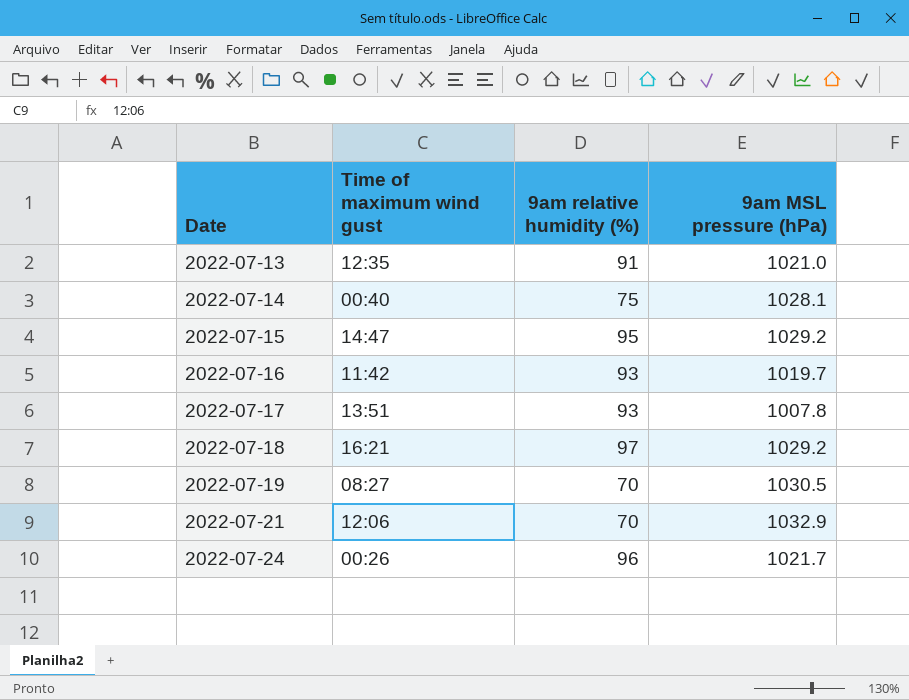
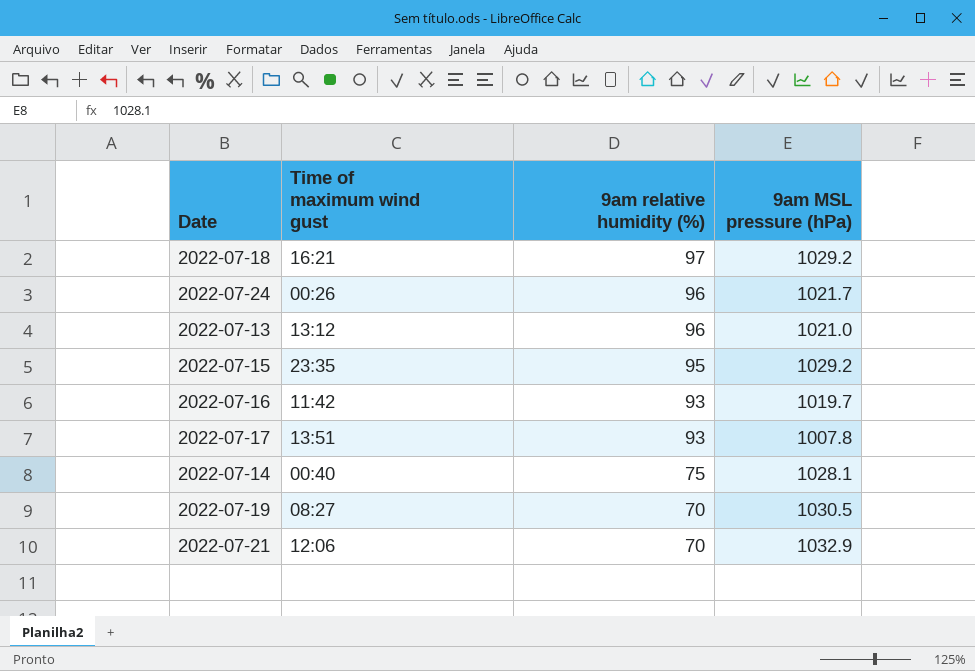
row order: Date ascending -> 9am relative humidity (%) descending
2022-07-13 | Time of maximum wind gust: 12:35 -> 13:12
2022-07-13 | 9am relative humidity (%): 91 -> 96
2022-07-15 | Time of maximum wind gust: 14:47 -> 23:35

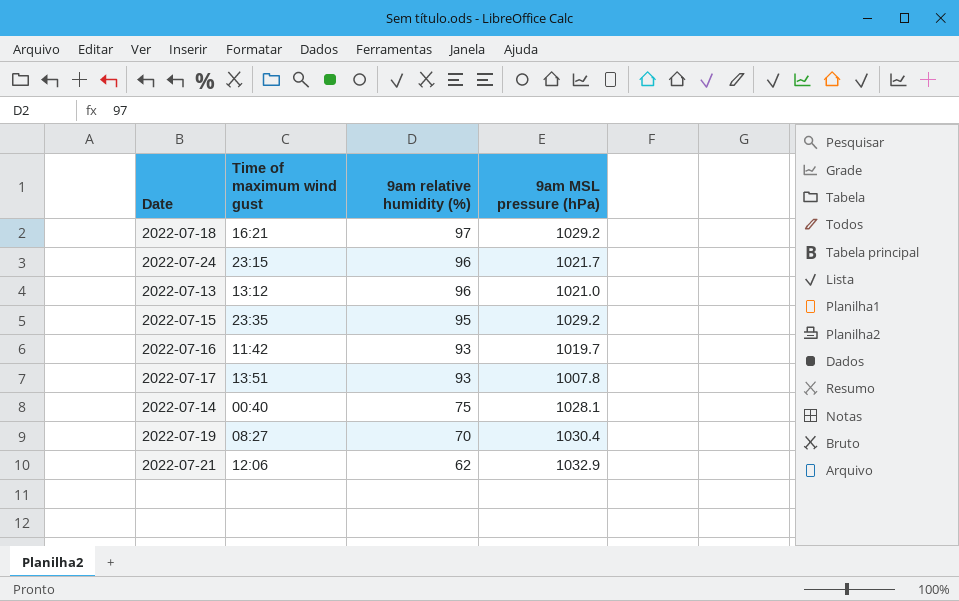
2022-07-24 | Time of maximum wind gust: 00:26 -> 23:15
2022-07-19 | 9am MSL pressure (hPa): 1030.5 -> 1030.4
2022-07-21 | 9am relative humidity (%): 70 -> 62

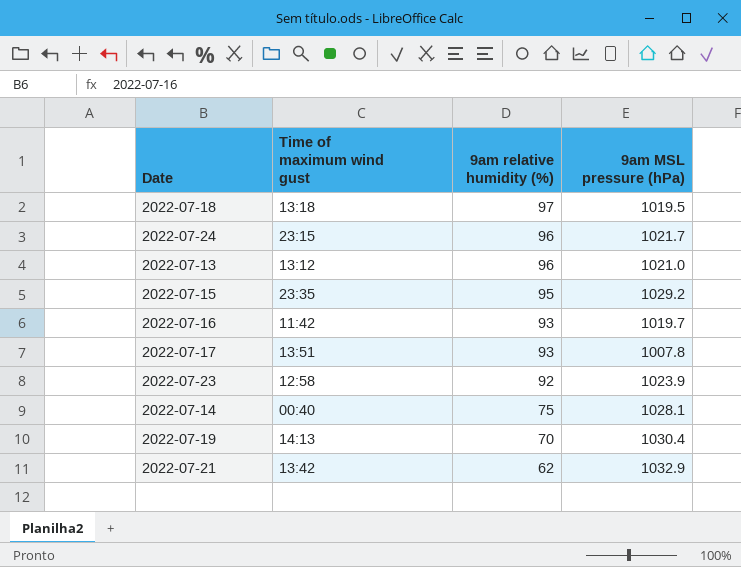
2022-07-18 | Time of maximum wind gust: 16:21 -> 13:18
2022-07-18 | 9am MSL pressure (hPa): 1029.2 -> 1019.5
row 2022-07-23: none -> 12:58 | 92 | 1023.9
2022-07-19 | Time of maximum wind gust: 08:27 -> 14:13
2022-07-21 | Time of maximum wind gust: 12:06 -> 13:42

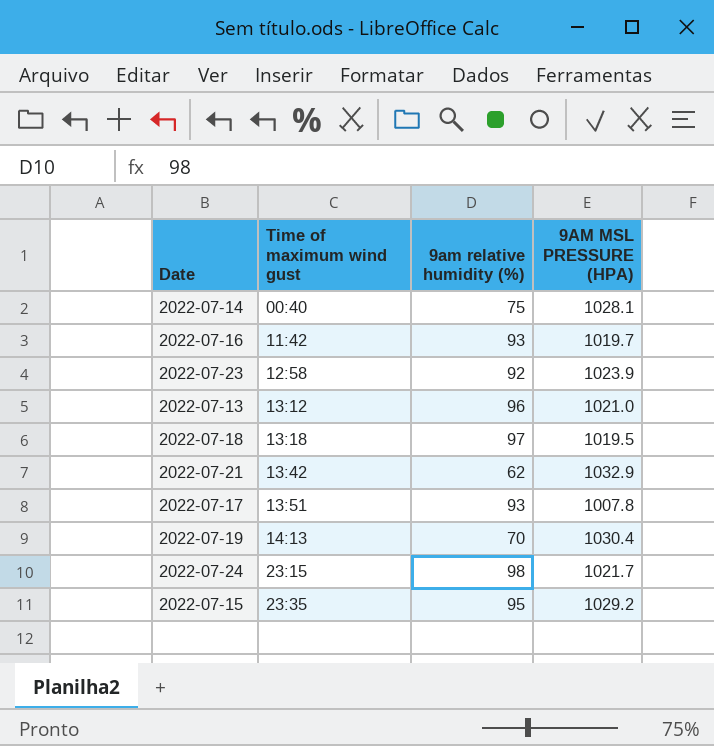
row order: 9am relative humidity (%) descending -> Time of maximum wind gust ascending
column name: 9am MSL pressure (hPa) -> 9AM MSL PRESSURE (HPA)
2022-07-24 | 9am relative humidity (%): 96 -> 98

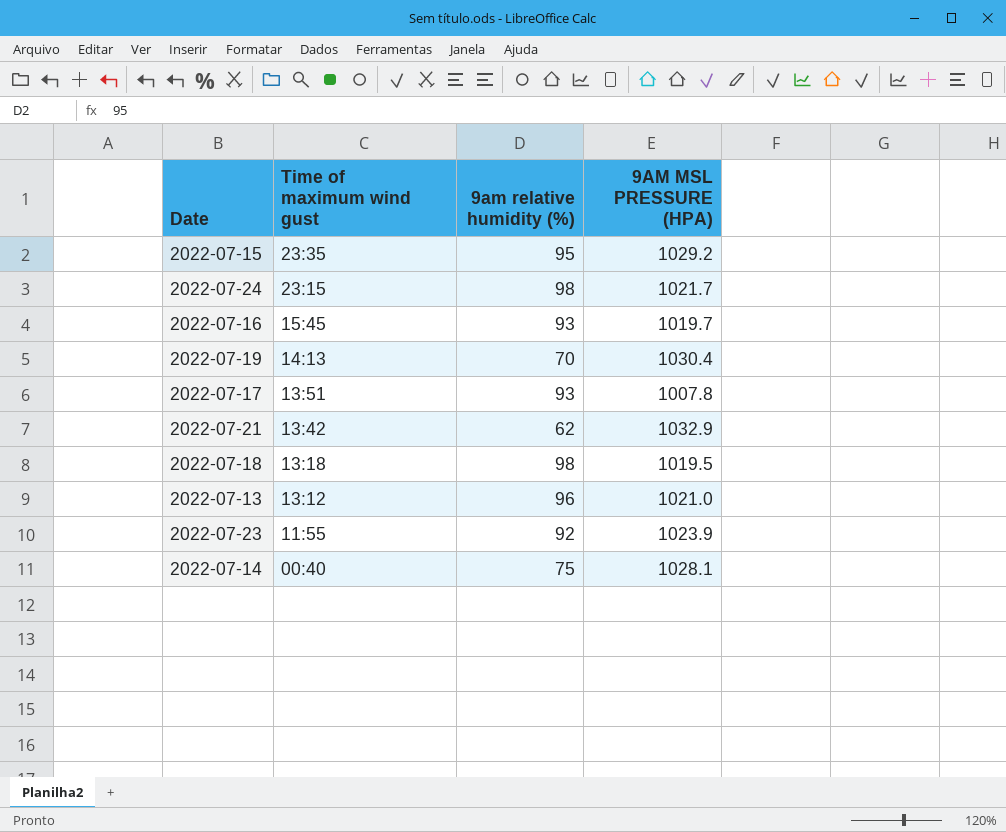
row order: Time of maximum wind gust ascending -> Time of maximum wind gust descending
2022-07-16 | Time of maximum wind gust: 11:42 -> 15:45
2022-07-18 | 9am relative humidity (%): 97 -> 98
2022-07-23 | Time of maximum wind gust: 12:58 -> 11:55

